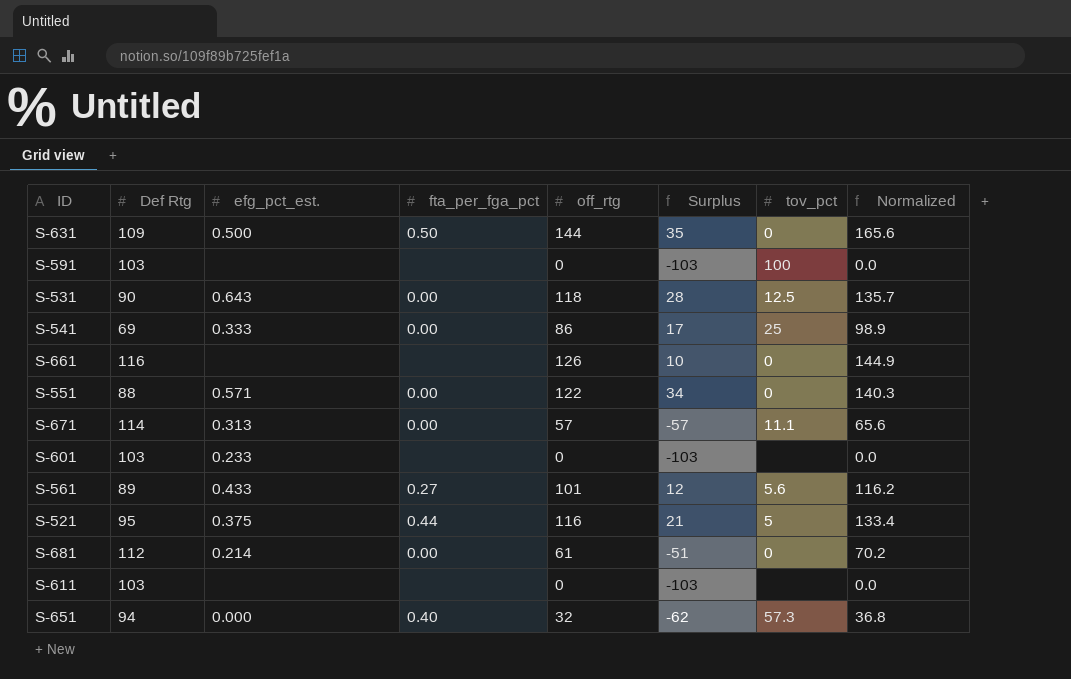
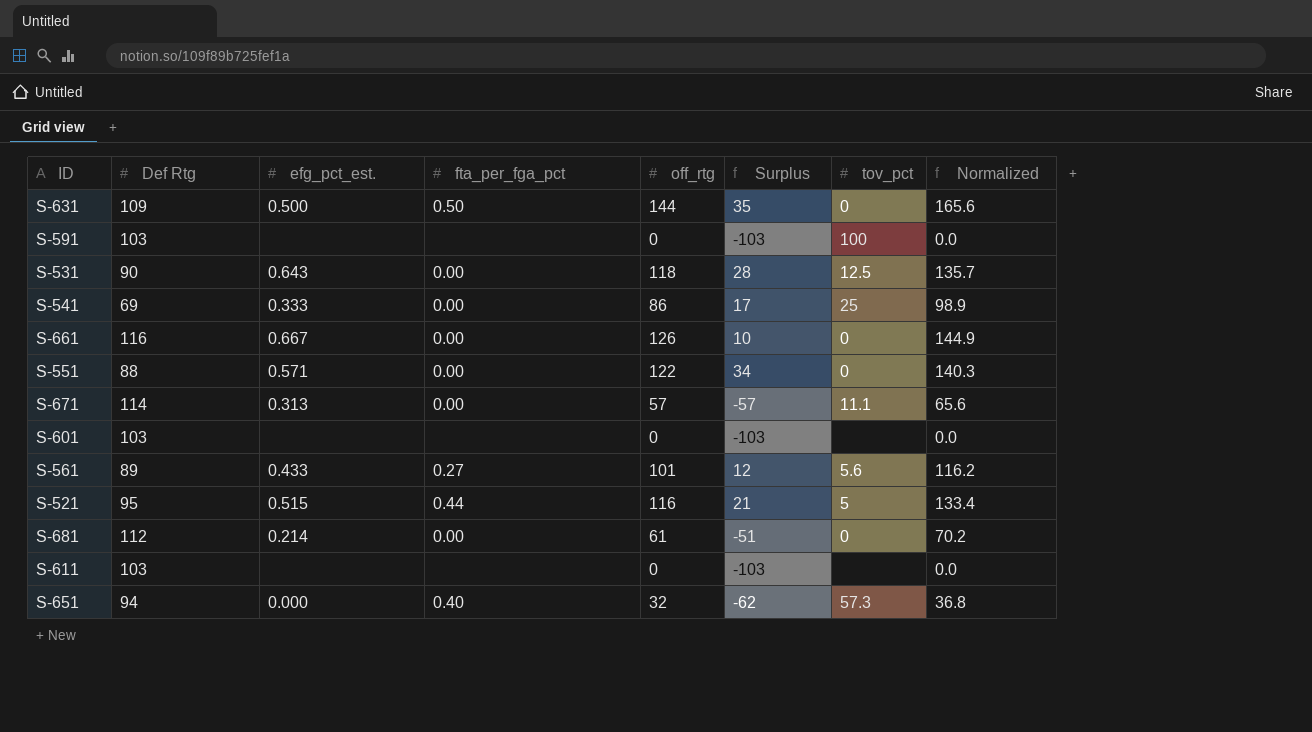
S-661 | efg_pct_est.: none -> 0.667
S-661 | fta_per_fga_pct: none -> 0.00
S-601 | efg_pct_est.: 0.233 -> none
S-521 | efg_pct_est.: 0.375 -> 0.515

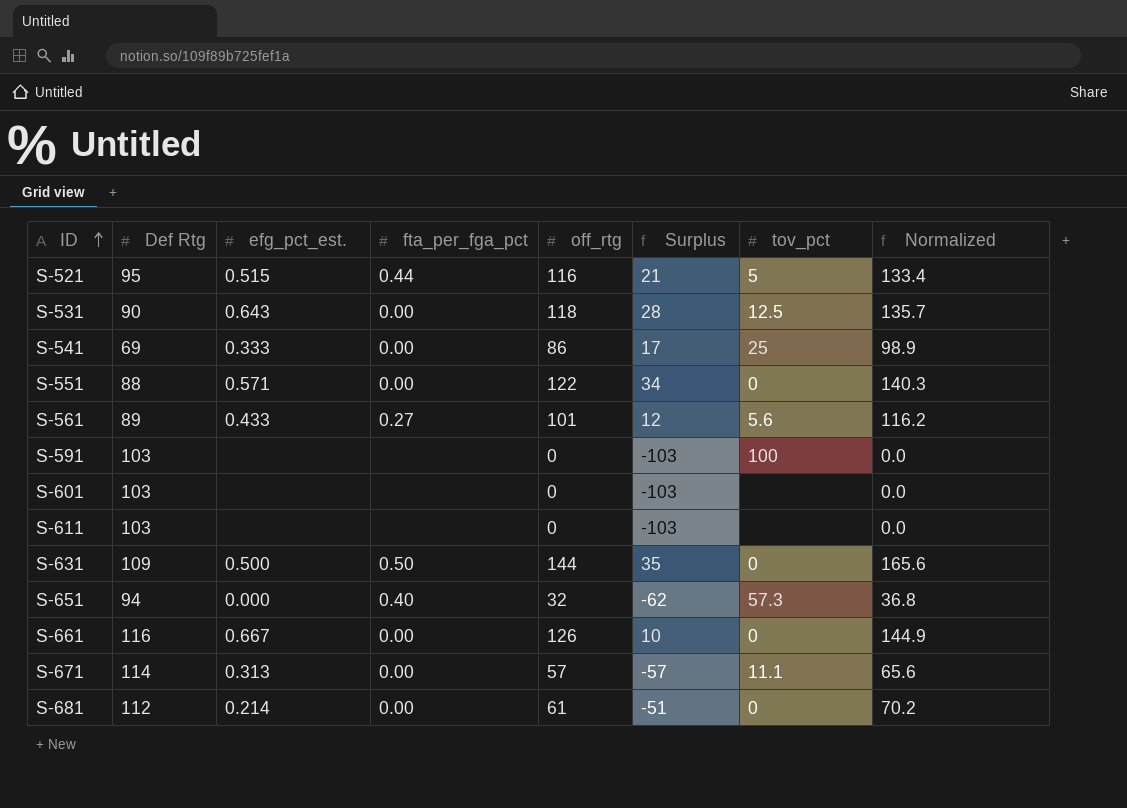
row order: none -> ID ascending

